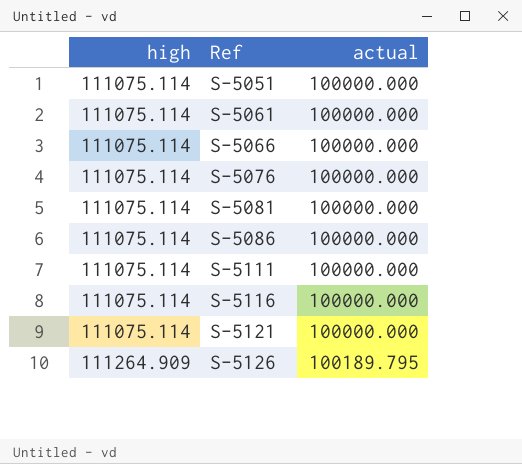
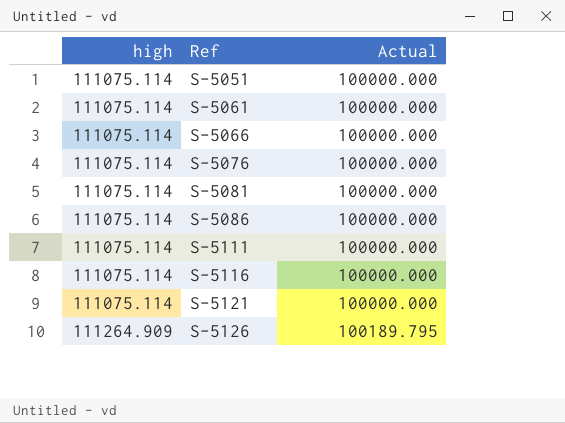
column name: actual -> Actual

